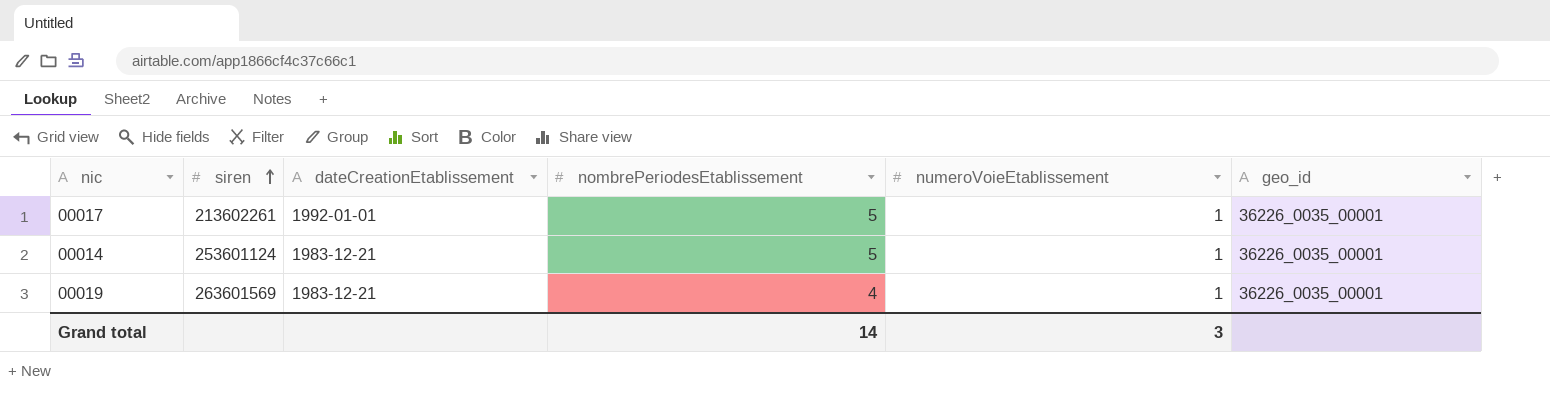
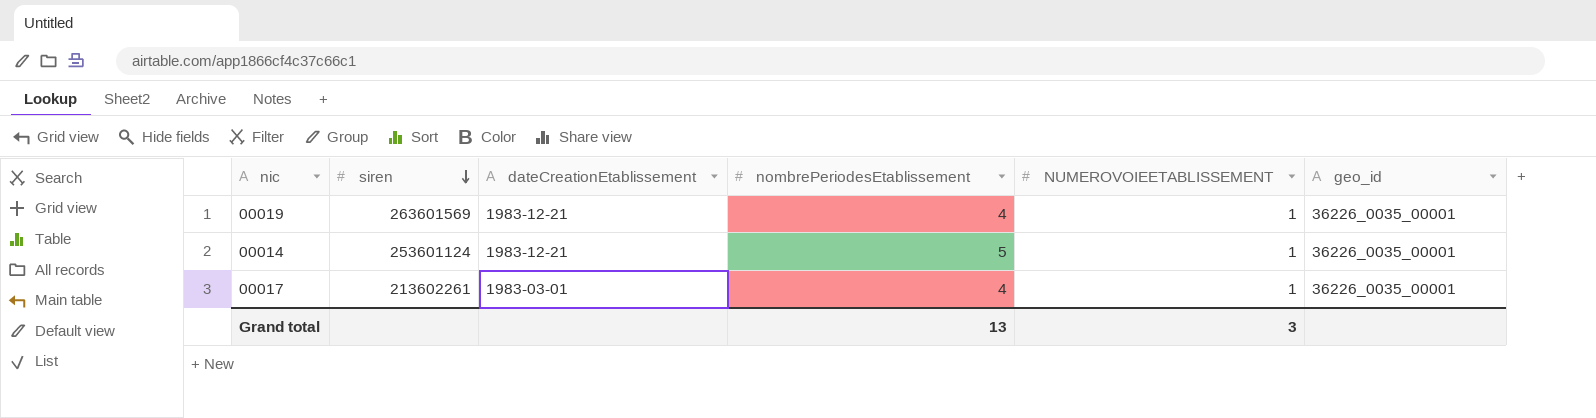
row order: siren ascending -> siren descending
column name: numeroVoieEtablissement -> NUMEROVOIEETABLISSEMENT
00017 | dateCreationEtablissement: 1992-01-01 -> 1983-03-01
00017 | nombrePeriodesEtablissement: 5 -> 4
Grand total | nombrePeriodesEtablissement: 14 -> 13

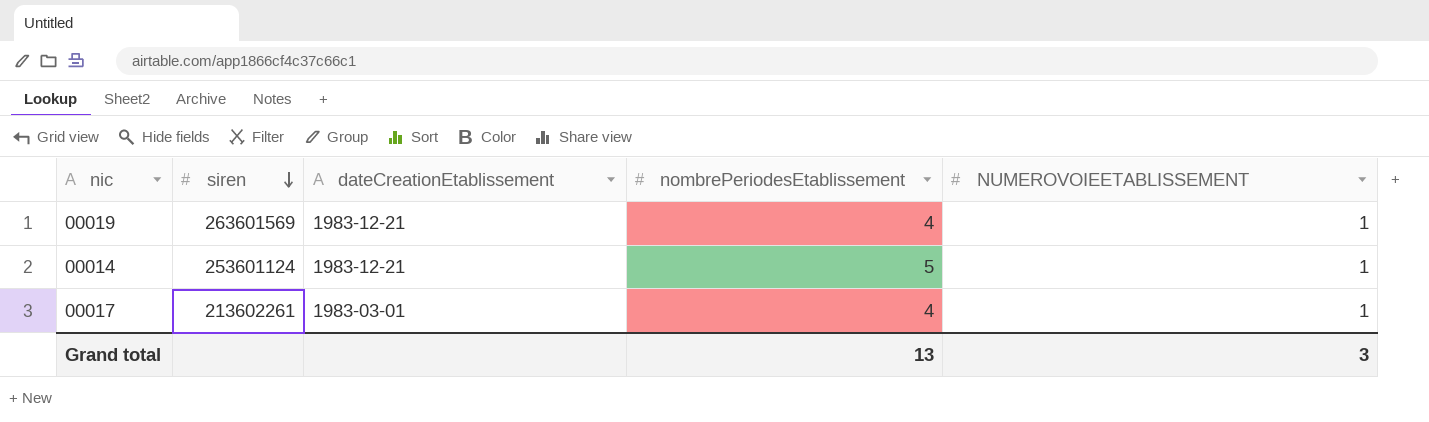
column geo_id | position: 6 -> none

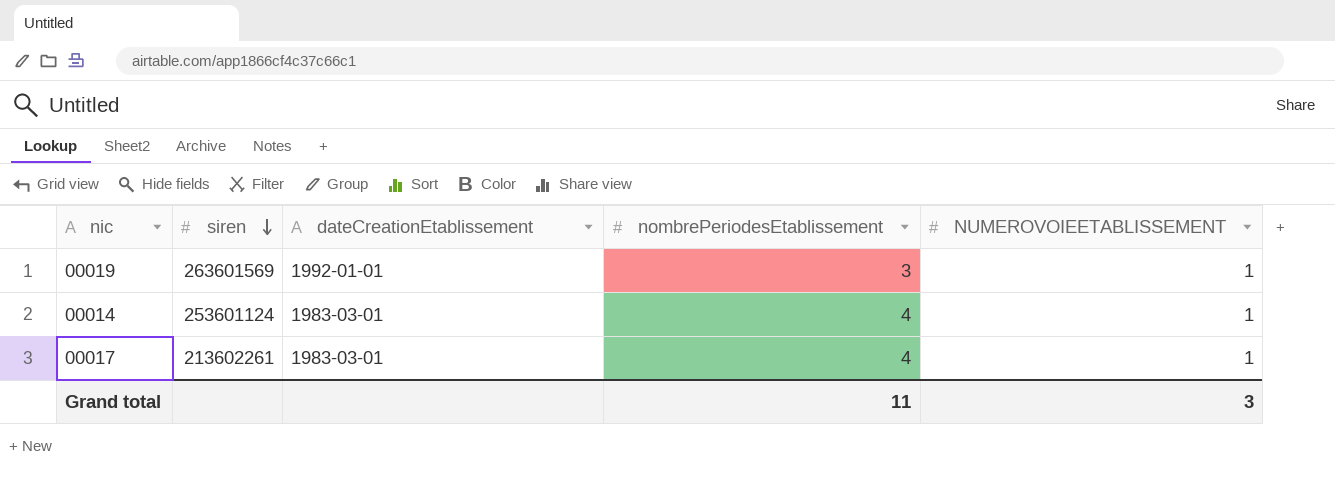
00019 | dateCreationEtablissement: 1983-12-21 -> 1992-01-01
00019 | nombrePeriodesEtablissement: 4 -> 3
00014 | dateCreationEtablissement: 1983-12-21 -> 1983-03-01
00014 | nombrePeriodesEtablissement: 5 -> 4
Grand total | nombrePeriodesEtablissement: 13 -> 11

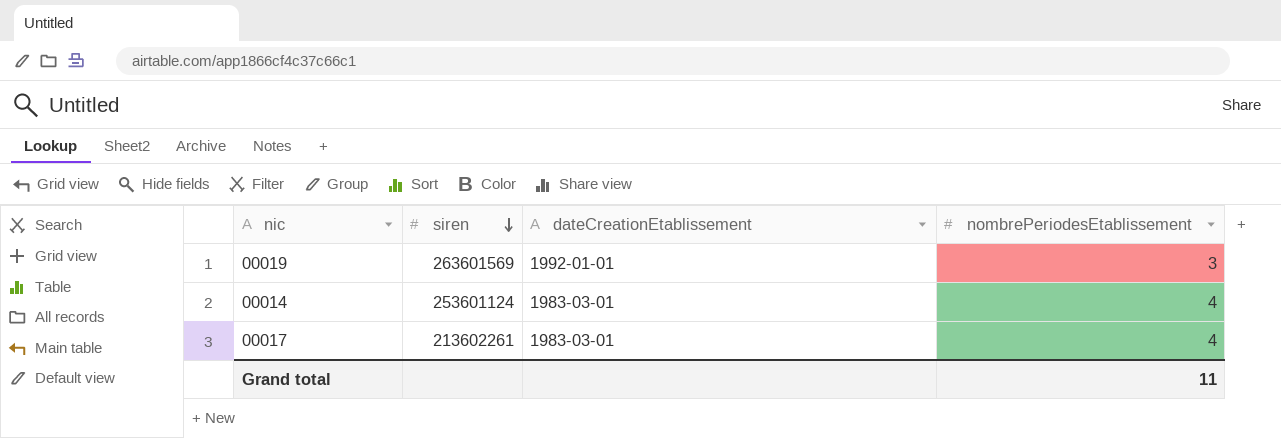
column NUMEROVOIEETABLISSEMENT | position: 5 -> none

